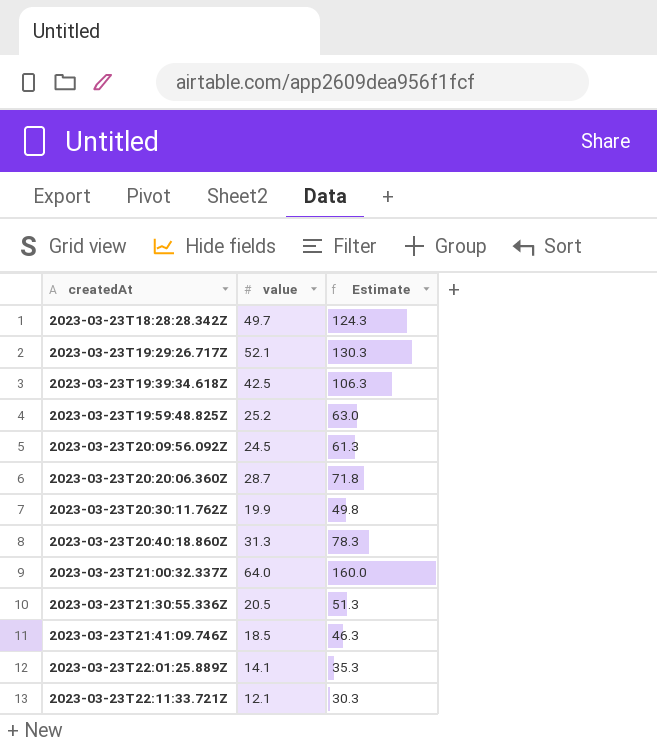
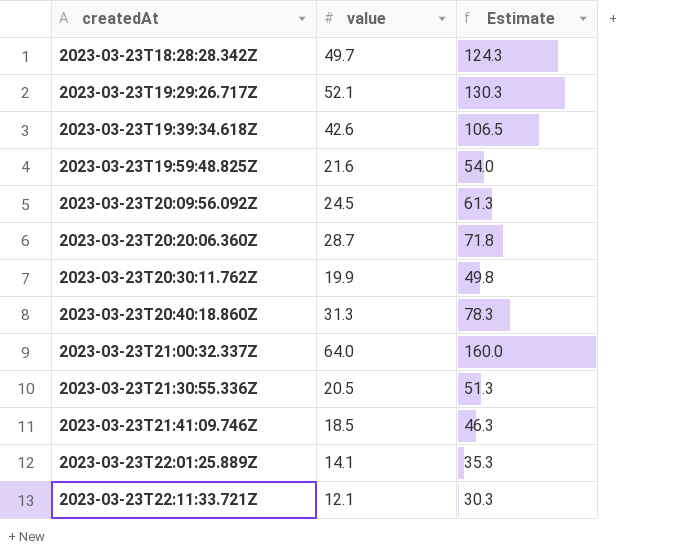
2023-03-23T19:39:34.618Z | value: 42.5 -> 42.6
2023-03-23T19:39:34.618Z | Estimate: 106.3 -> 106.5
2023-03-23T19:59:48.825Z | value: 25.2 -> 21.6
2023-03-23T19:59:48.825Z | Estimate: 63.0 -> 54.0

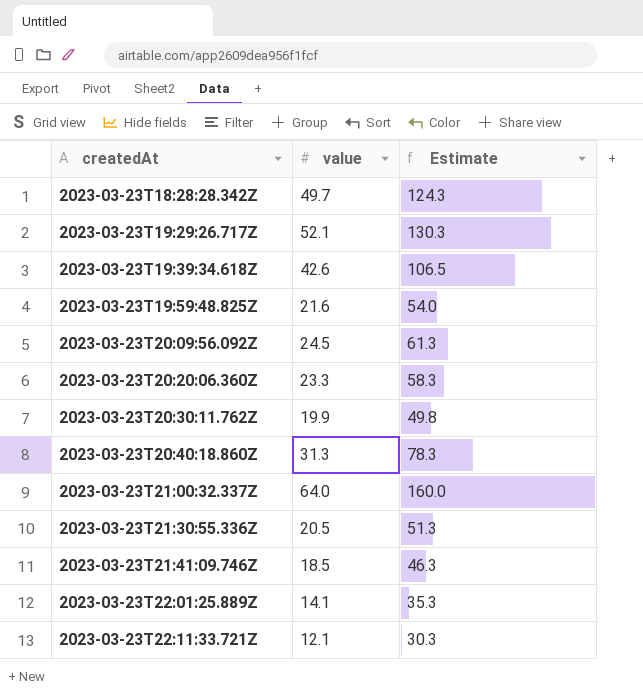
2023-03-23T20:20:06.360Z | value: 28.7 -> 23.3
2023-03-23T20:20:06.360Z | Estimate: 71.8 -> 58.3

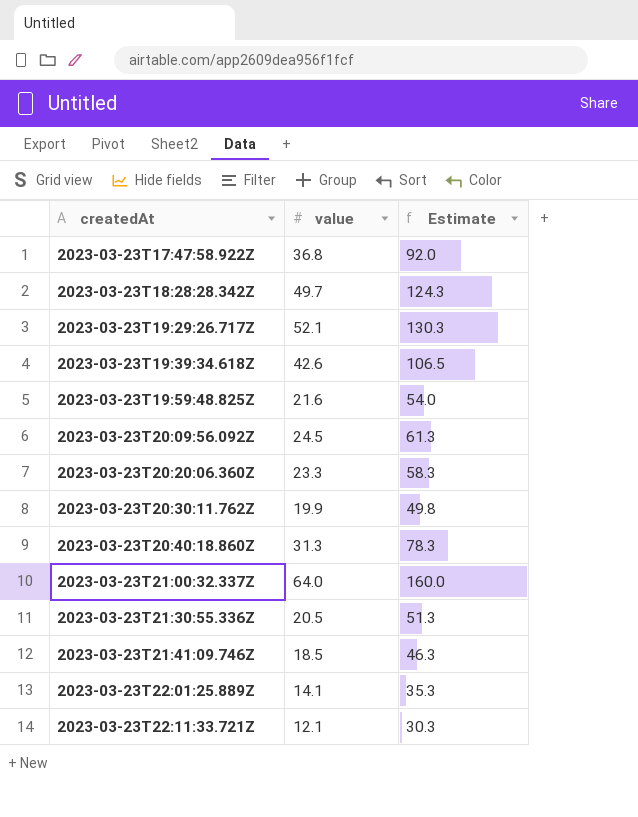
row 2023-03-23T17:47:58.922Z: none -> 36.8 | 92.0

